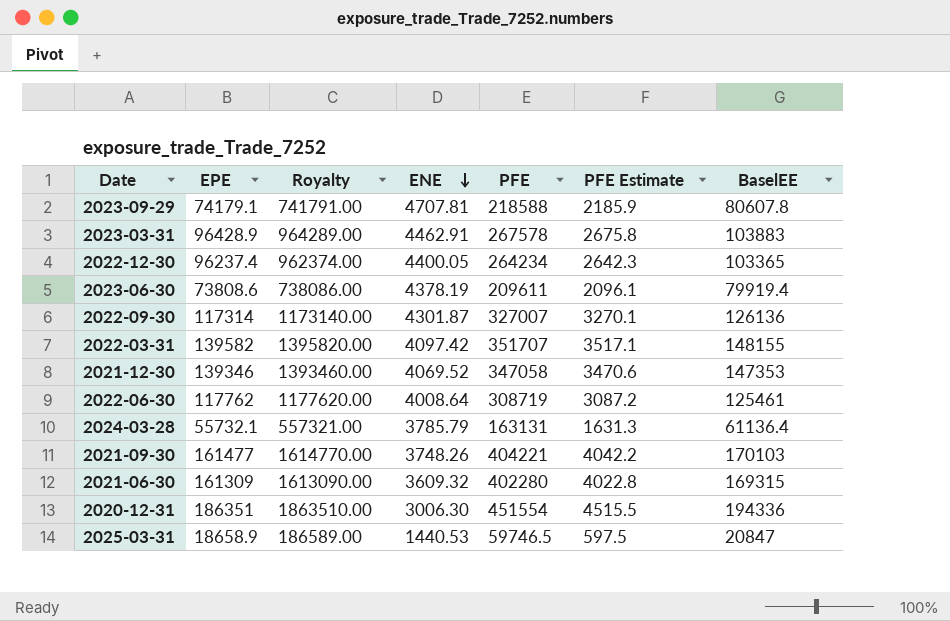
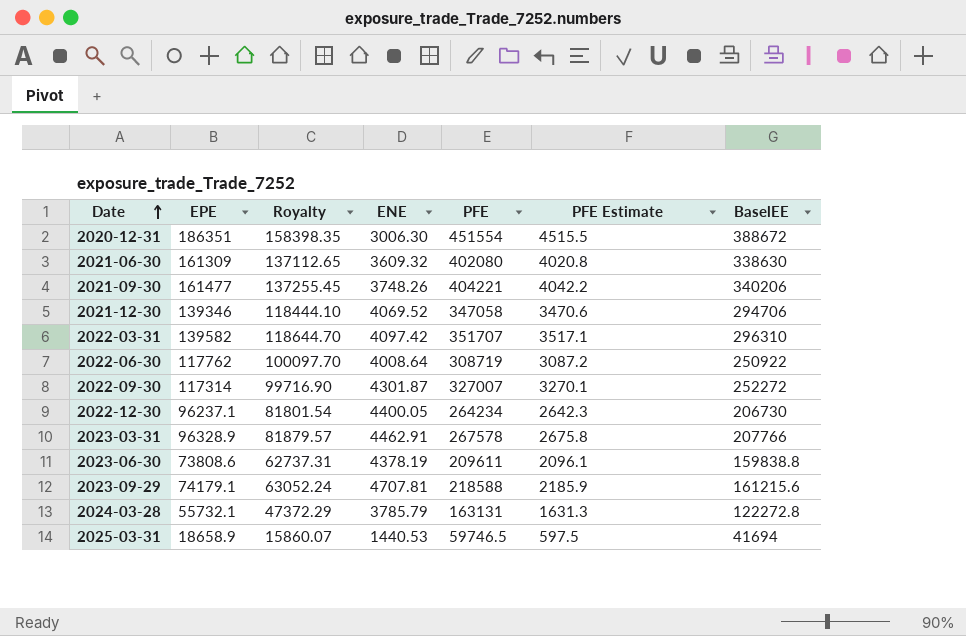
row order: ENE descending -> Date ascending
column Royalty | formula: [EPE] * 10 -> [EPE] * 0.85
2020-12-31 | BaselEE: 194336 -> 388672
2021-06-30 | PFE: 402280 -> 402080
2021-06-30 | PFE Estimate: 4022.8 -> 4020.8
2021-06-30 | BaselEE: 169315 -> 338630
2021-09-30 | BaselEE: 170103 -> 340206
2021-12-30 | BaselEE: 147353 -> 294706
2022-03-31 | BaselEE: 148155 -> 296310
2022-06-30 | BaselEE: 125461 -> 250922
2022-09-30 | BaselEE: 126136 -> 252272
2022-12-30 | EPE: 96237.4 -> 96237.1
2022-12-30 | BaselEE: 103365 -> 206730
2023-03-31 | EPE: 96428.9 -> 96328.9
2023-03-31 | BaselEE: 103883 -> 207766
2023-06-30 | BaselEE: 79919.4 -> 159838.8
2023-09-29 | BaselEE: 80607.8 -> 161215.6
2024-03-28 | BaselEE: 61136.4 -> 122272.8
2025-03-31 | BaselEE: 20847 -> 41694

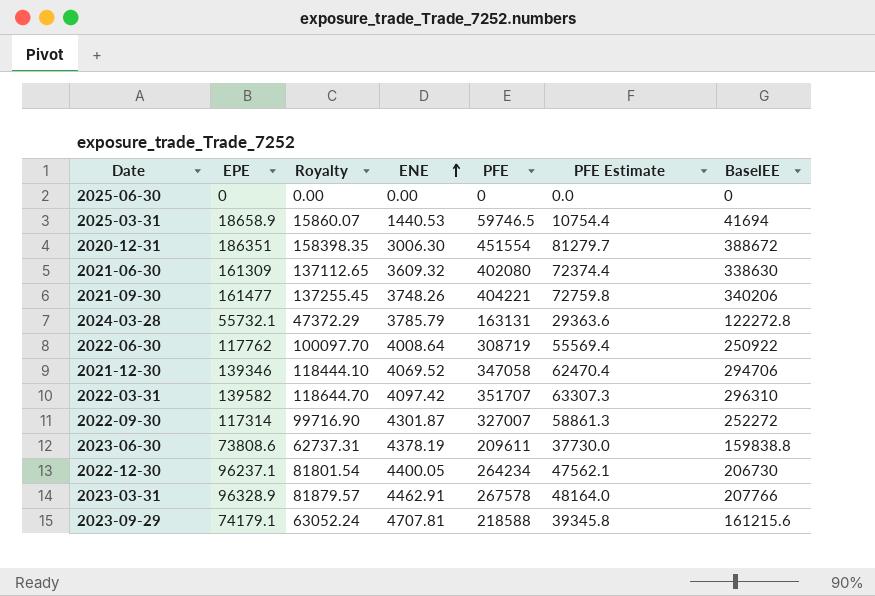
row order: Date ascending -> ENE ascending
column PFE Estimate | formula: [PFE] * 0.01 -> [PFE] * 0.18
row 2025-06-30: none -> 0 | 0.00 | 0.00 | 0 | 0.0 | 0

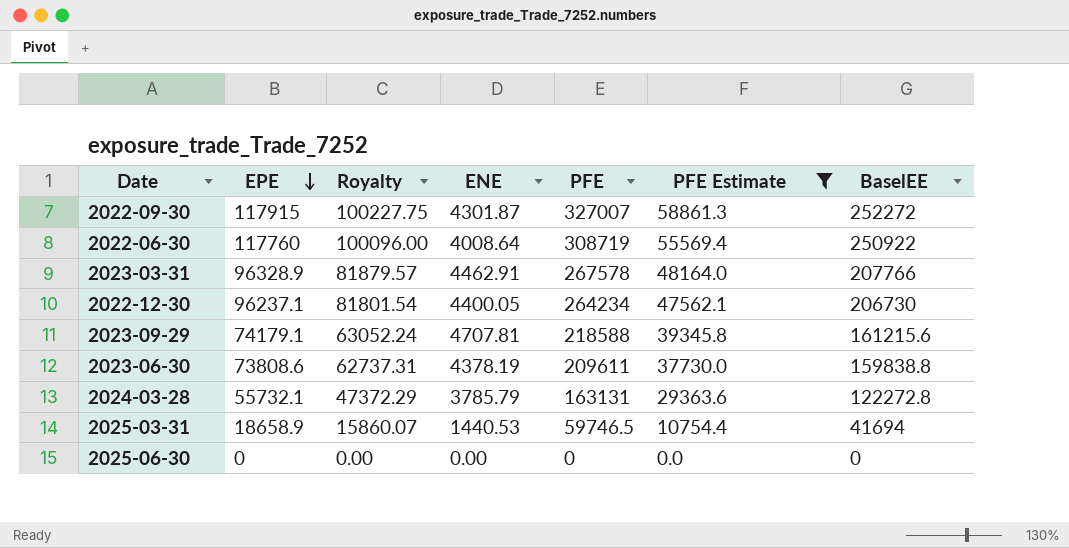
filter: none -> PFE Estimate <= 58861.3
row order: ENE ascending -> EPE descending
2022-09-30 | EPE: 117314 -> 117915
2022-09-30 | Royalty: 99716.90 -> 100227.75
2022-06-30 | EPE: 117762 -> 117760
2022-06-30 | Royalty: 100097.70 -> 100096.00

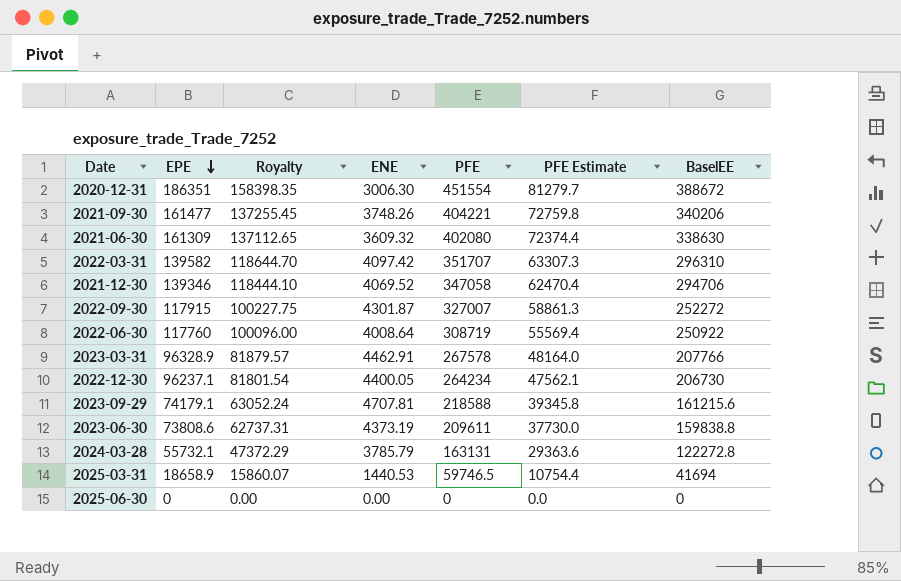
filter: PFE Estimate <= 58861.3 -> none
2023-06-30 | ENE: 4378.19 -> 4373.19

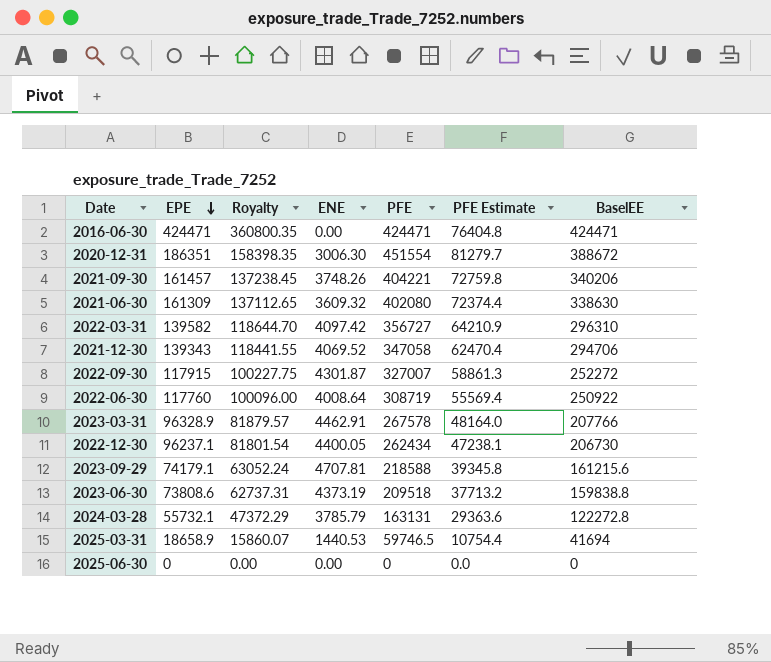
row 2016-06-30: none -> 424471 | 360800.35 | 0.00 | 424471 | 76404.8 | 424471
2021-09-30 | EPE: 161477 -> 161457
2021-09-30 | Royalty: 137255.45 -> 137238.45
2022-03-31 | PFE: 351707 -> 356727
2022-03-31 | PFE Estimate: 63307.3 -> 64210.9
2021-12-30 | EPE: 139346 -> 139343
2021-12-30 | Royalty: 118444.10 -> 118441.55
2022-12-30 | PFE: 264234 -> 262434
2022-12-30 | PFE Estimate: 47562.1 -> 47238.1
2023-06-30 | PFE: 209611 -> 209518
2023-06-30 | PFE Estimate: 37730.0 -> 37713.2

